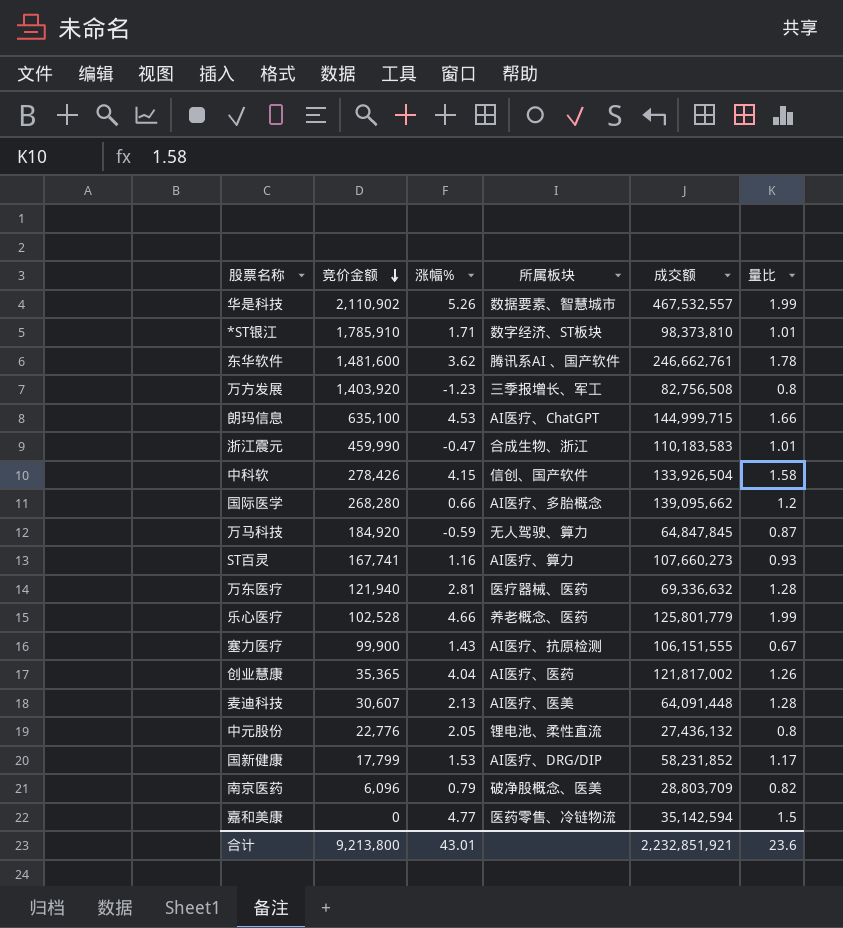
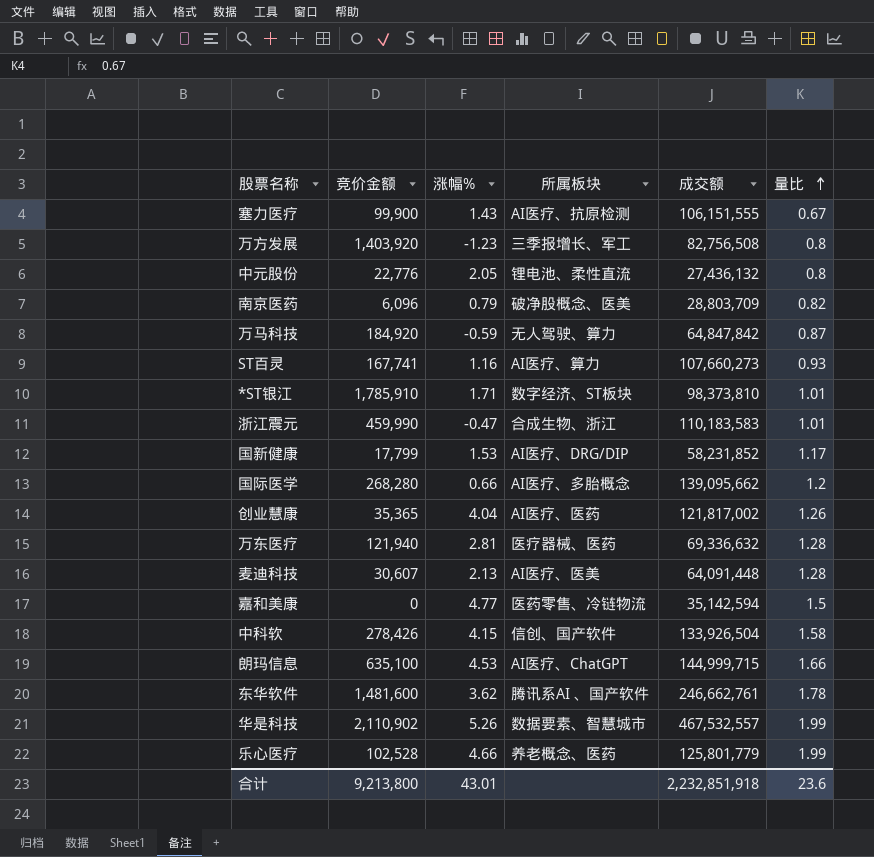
row order: 竞价金额 descending -> 量比 ascending
万马科技 | 成交额: 64,847,845 -> 64,847,842
合计 | 成交额: 2,232,851,921 -> 2,232,851,918

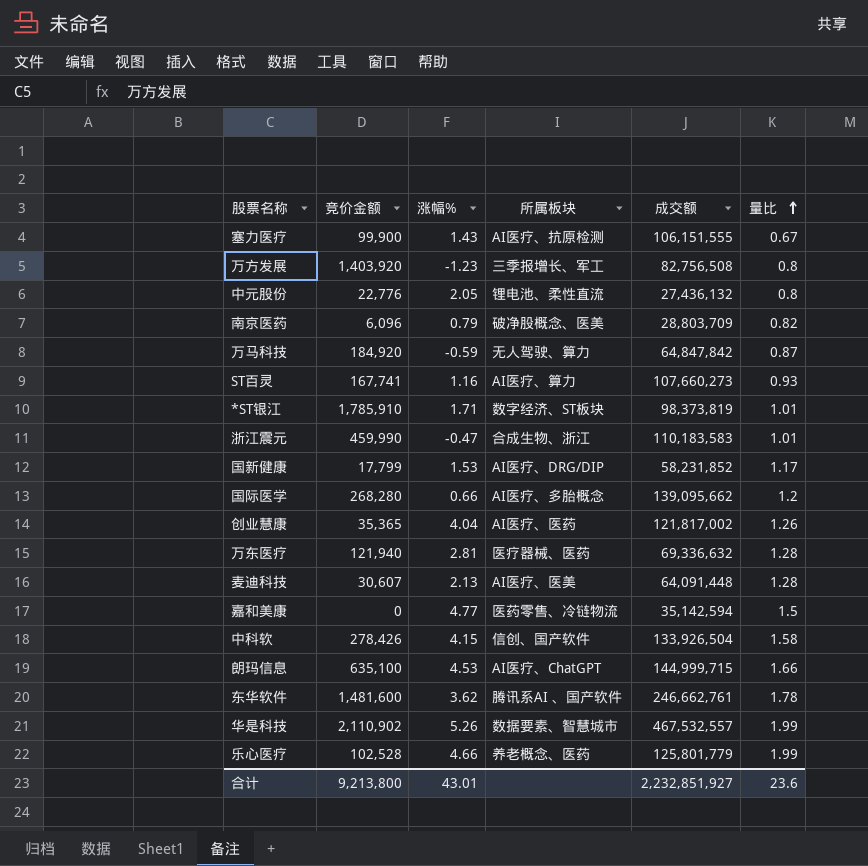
*ST银江 | 成交额: 98,373,810 -> 98,373,819
合计 | 成交额: 2,232,851,918 -> 2,232,851,927

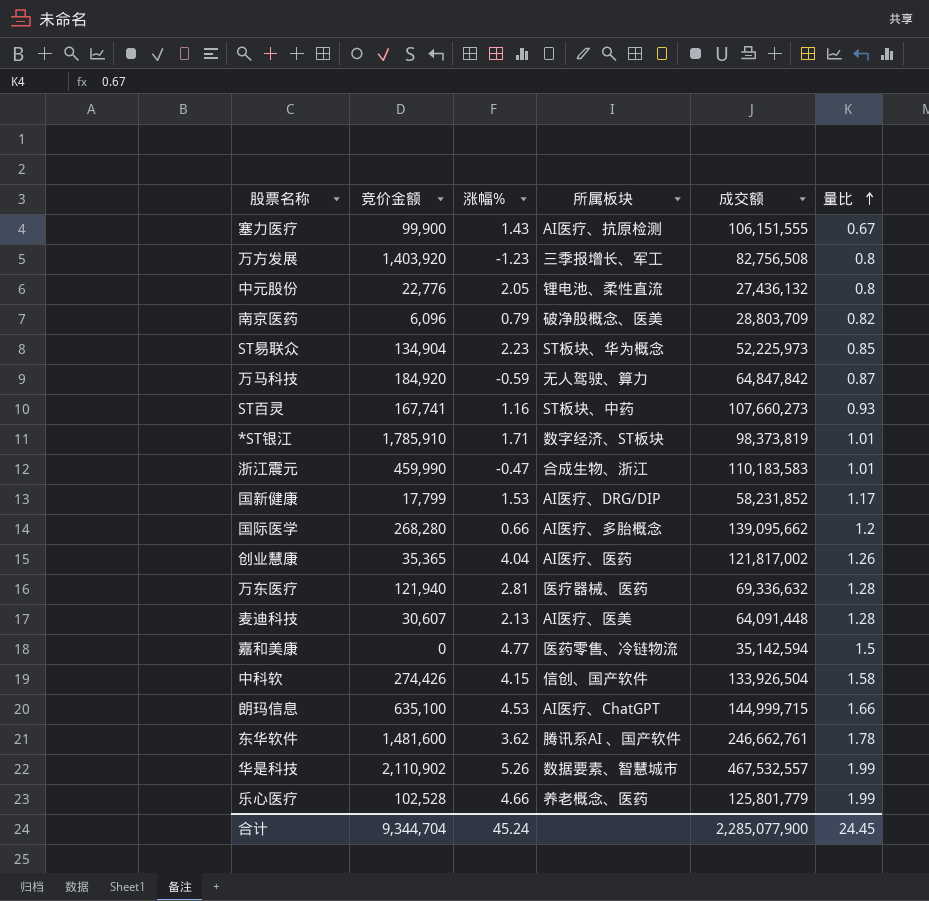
row ST易联众: none -> 134,904 | 2.23 | ST板块、华为概念 | 52,225,973 | 0.85
ST百灵 | 所属板块: AI医疗、算力 -> ST板块、中药
中科软 | 竞价金额: 278,426 -> 274,426
合计 | 竞价金额: 9,213,800 -> 9,344,704
合计 | 涨幅%: 43.01 -> 45.24
合计 | 成交额: 2,232,851,927 -> 2,285,077,900
合计 | 量比: 23.6 -> 24.45

